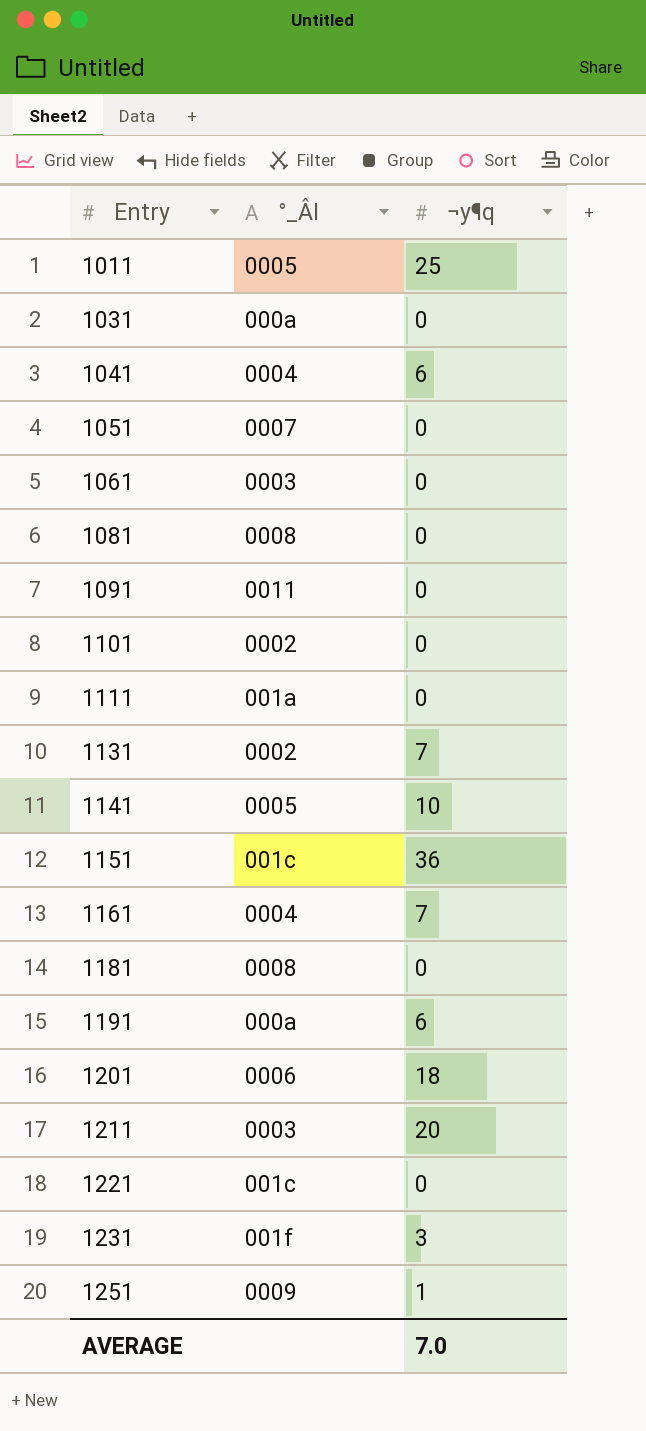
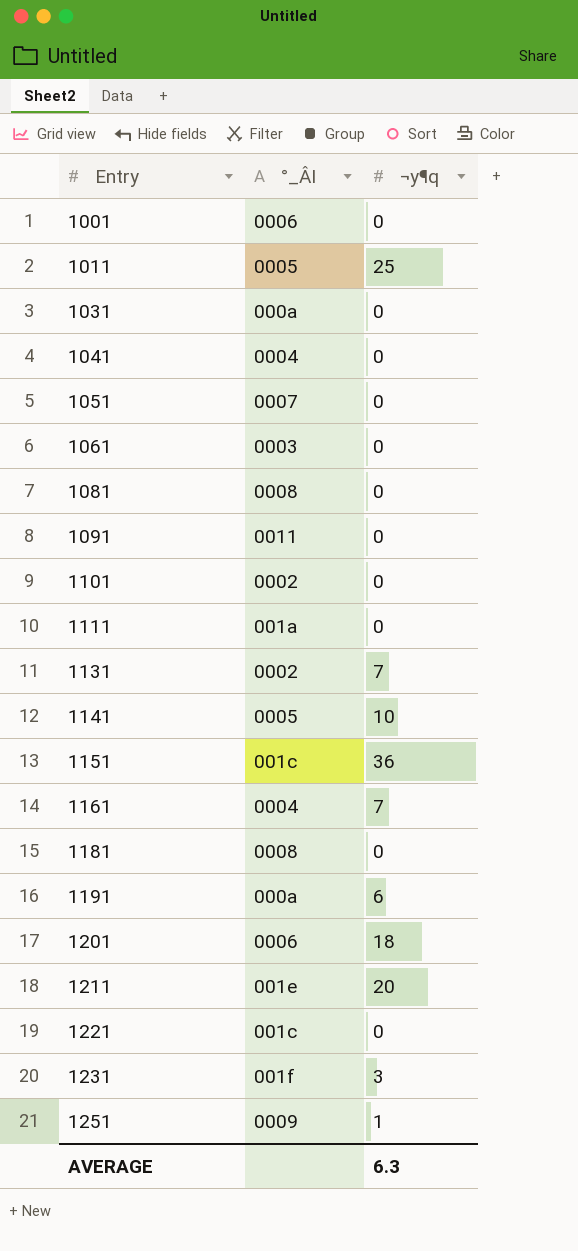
row 1001: none -> 0006 | 0
1041 | ¬y¶q: 6 -> 0
1211 | °_ÂI: 0003 -> 001e
AVERAGE | ¬y¶q: 7.0 -> 6.3

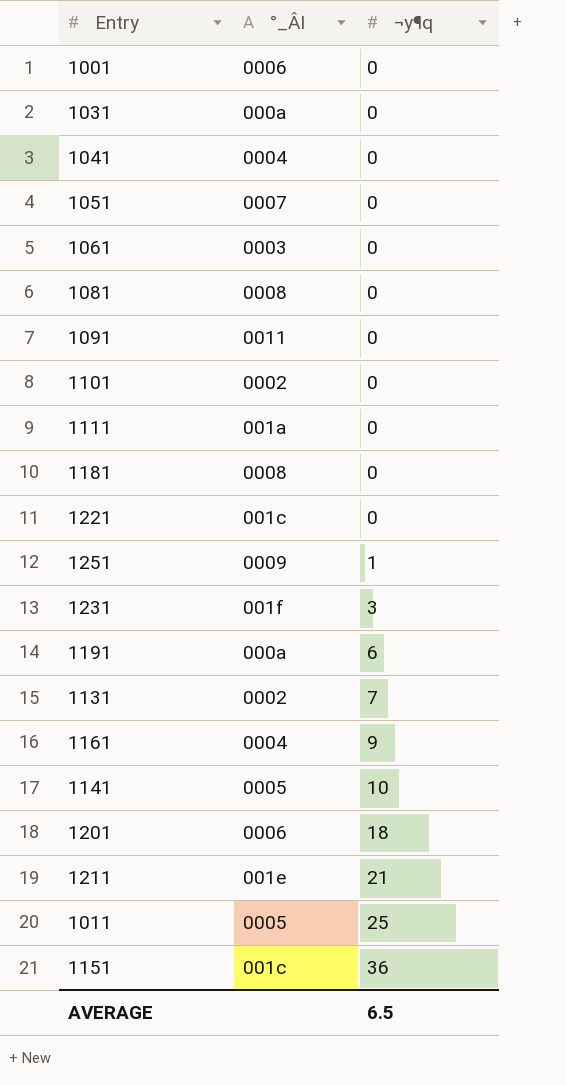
row order: Entry ascending -> ¬y¶q ascending
1161 | ¬y¶q: 7 -> 9
1211 | ¬y¶q: 20 -> 21
AVERAGE | ¬y¶q: 6.3 -> 6.5

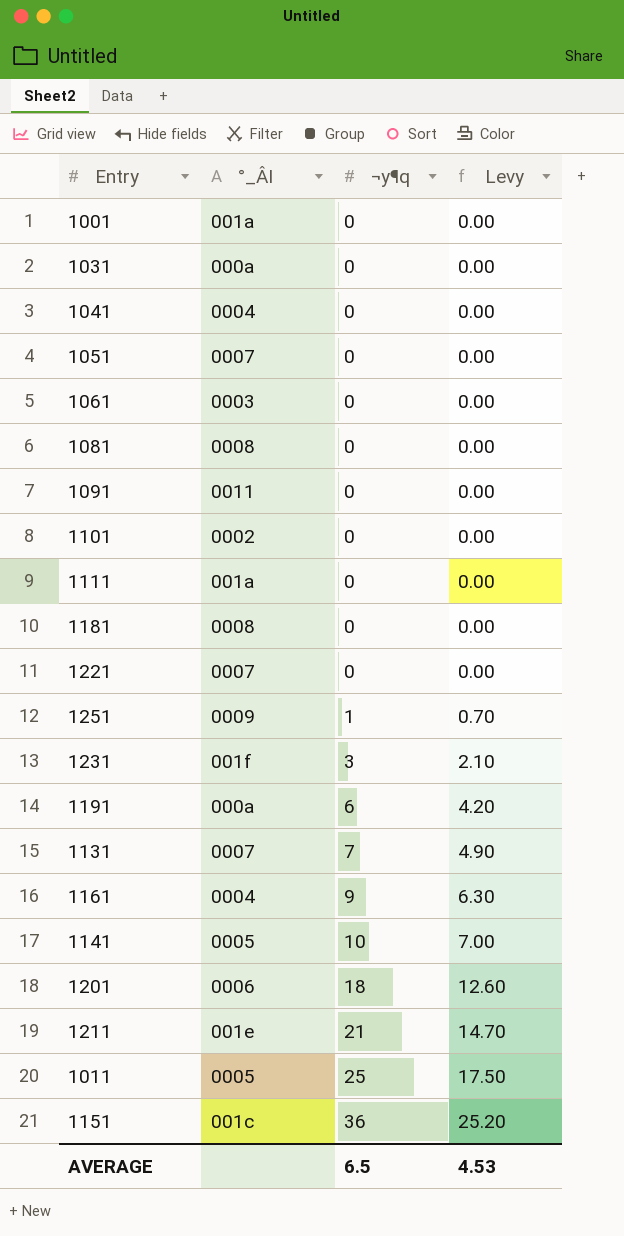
column Levy | formula: none -> [¬y¶q] * 0.7
1001 | °_ÂI: 0006 -> 001a
1221 | °_ÂI: 001c -> 0007
1131 | °_ÂI: 0002 -> 0007

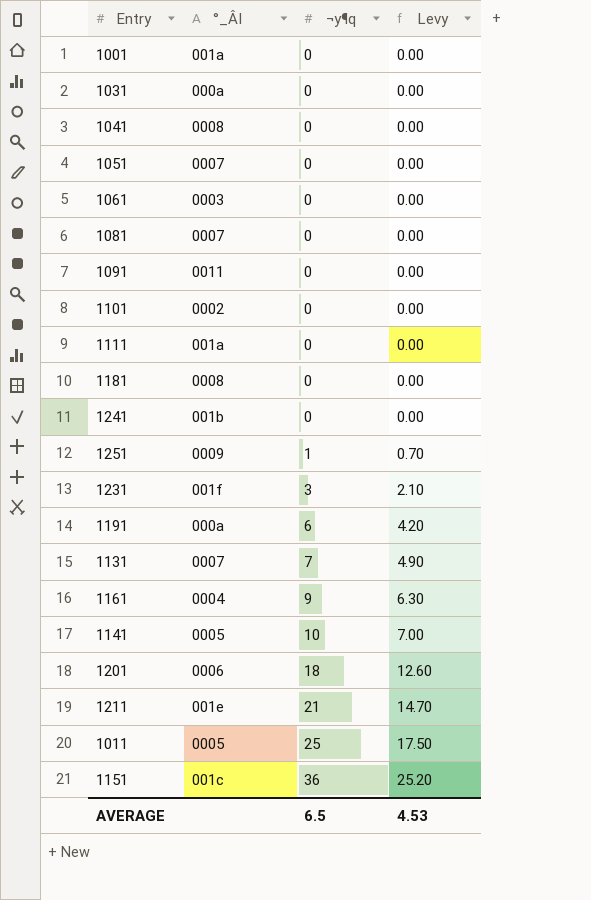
row 1221: 0007 | 0 | 0.00 -> none
1041 | °_ÂI: 0004 -> 0008
1081 | °_ÂI: 0008 -> 0007
row 1241: none -> 001b | 0 | 0.00

